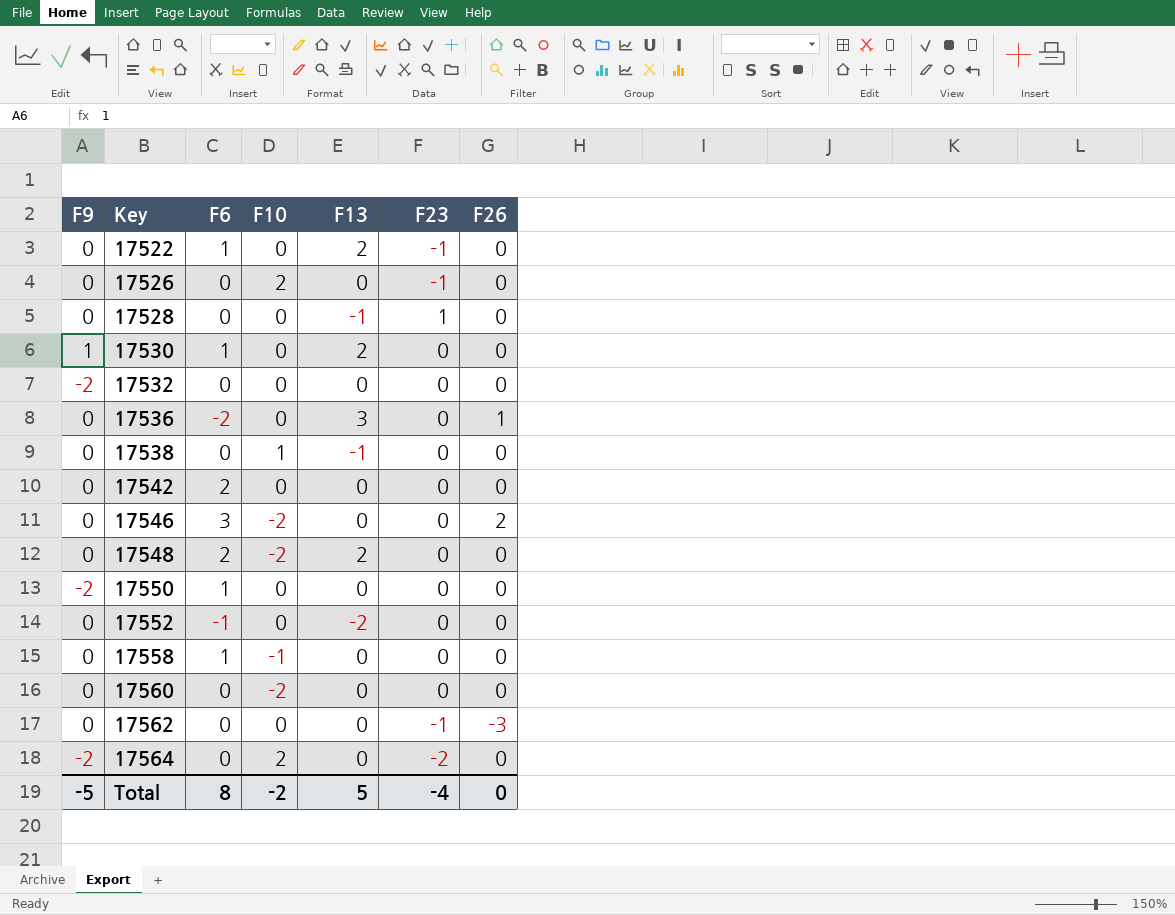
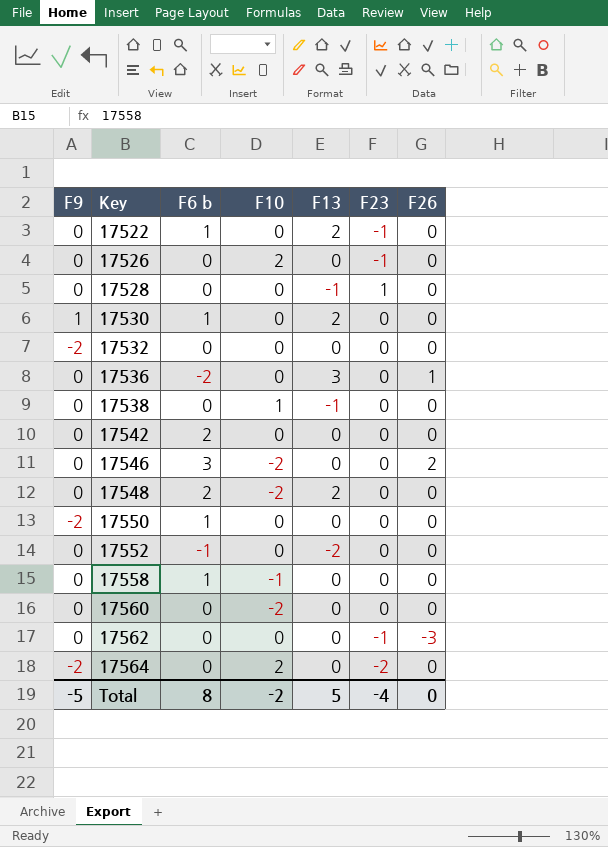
column name: F6 -> F6 b

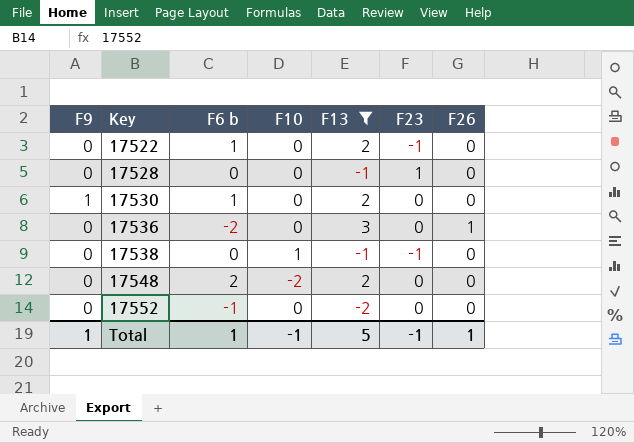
filter: none -> F13 != 0
17538 | F23: 0 -> -1
Total | F9: -5 -> 1
Total | F6 b: 8 -> 1
Total | F10: -2 -> -1
Total | F23: -4 -> -1
Total | F26: 0 -> 1

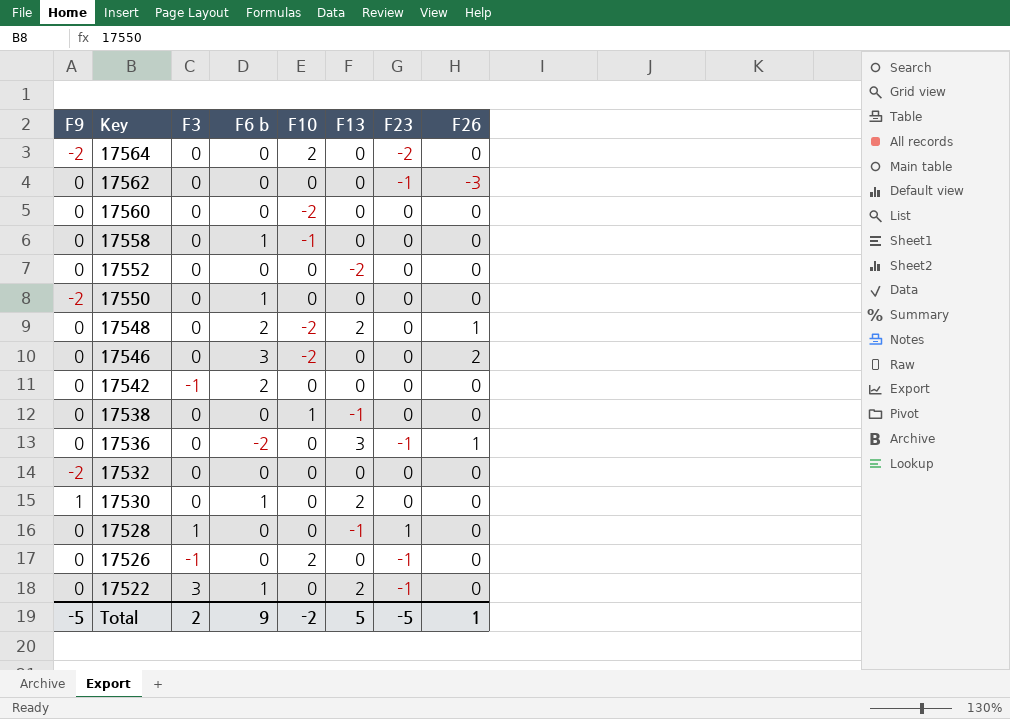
filter: F13 != 0 -> none
row order: Key ascending -> Key descending
column F3 | position: none -> 3
17552 | F6 b: -1 -> 0
17548 | F26: 0 -> 1
17538 | F23: -1 -> 0
17536 | F23: 0 -> -1
Total | F9: 1 -> -5
Total | F6 b: 1 -> 9
Total | F10: -1 -> -2
Total | F23: -1 -> -5

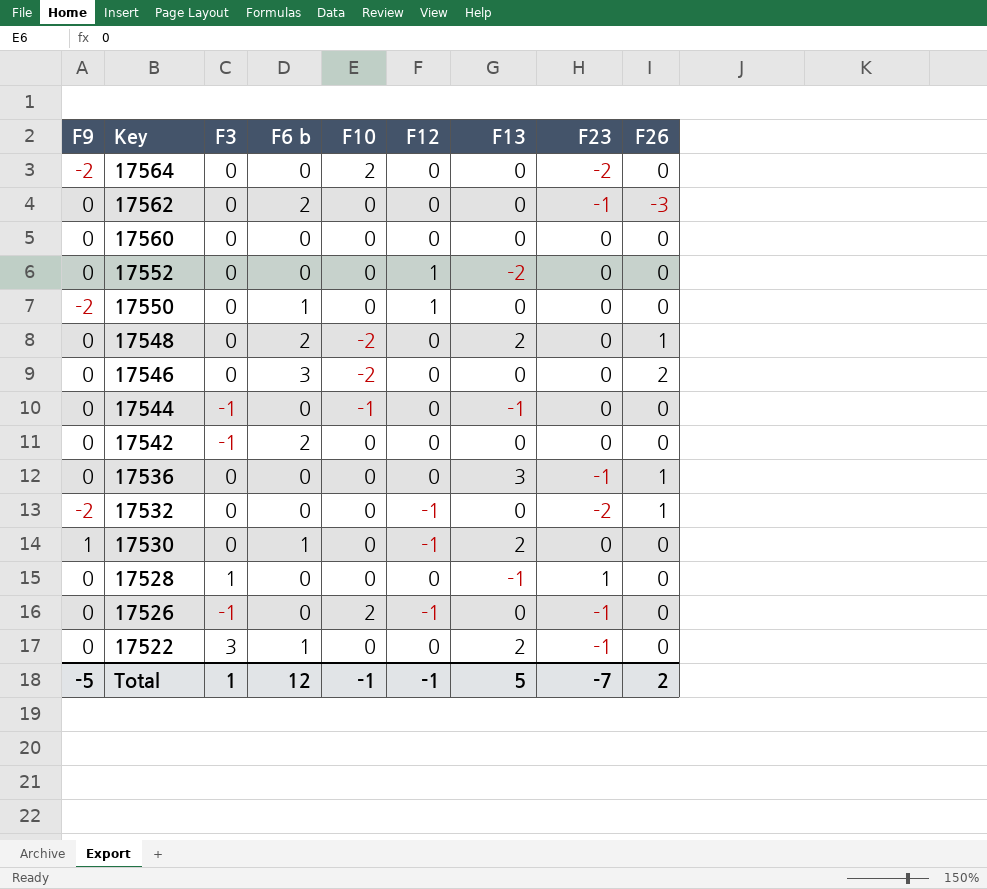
column F12 | position: none -> 6
row 17558: 0 | 0 | 1 | -1 | 0 | 0 | 0 -> none
row 17538: 0 | 0 | 0 | 1 | -1 | 0 | 0 -> none
17562 | F6 b: 0 -> 2
17560 | F10: -2 -> 0
row 17544: none -> 0 | -1 | 0 | -1 | 0 | -1 | 0 | 0
17536 | F6 b: -2 -> 0
17532 | F23: 0 -> -2
17532 | F26: 0 -> 1
Total | F3: 2 -> 1
Total | F6 b: 9 -> 12
Total | F10: -2 -> -1
Total | F23: -5 -> -7
Total | F26: 1 -> 2

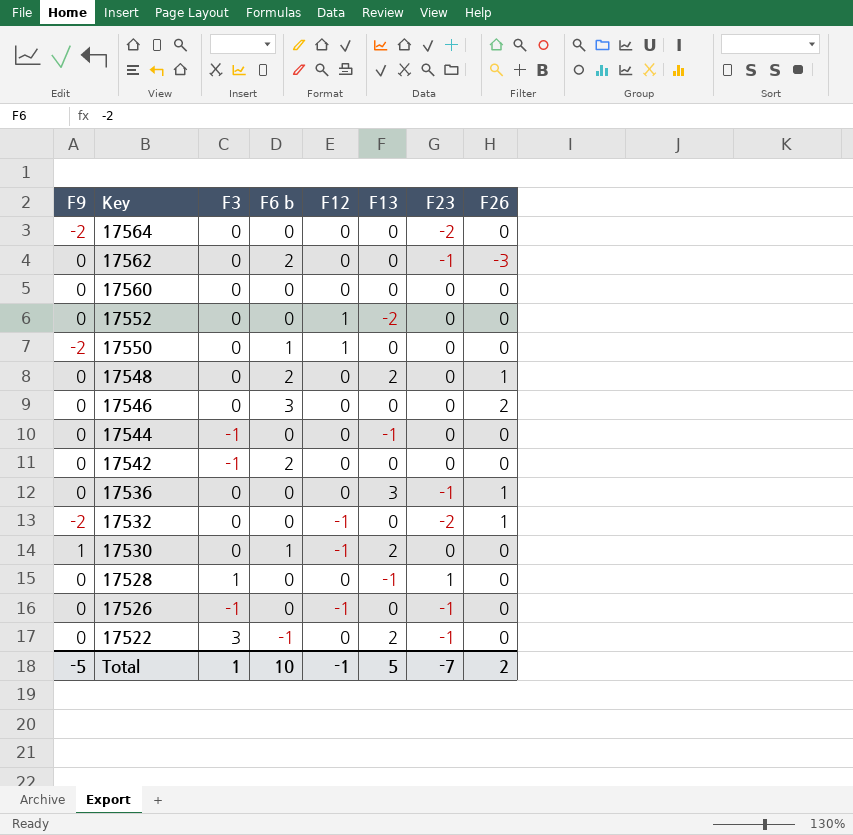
column F10 | position: 5 -> none
17522 | F6 b: 1 -> -1
Total | F6 b: 12 -> 10

